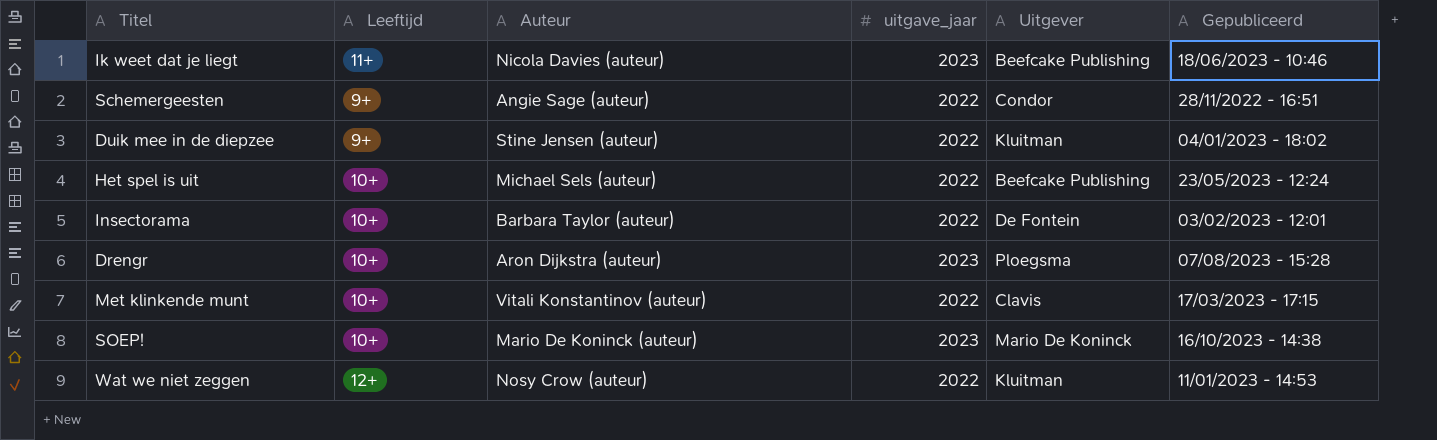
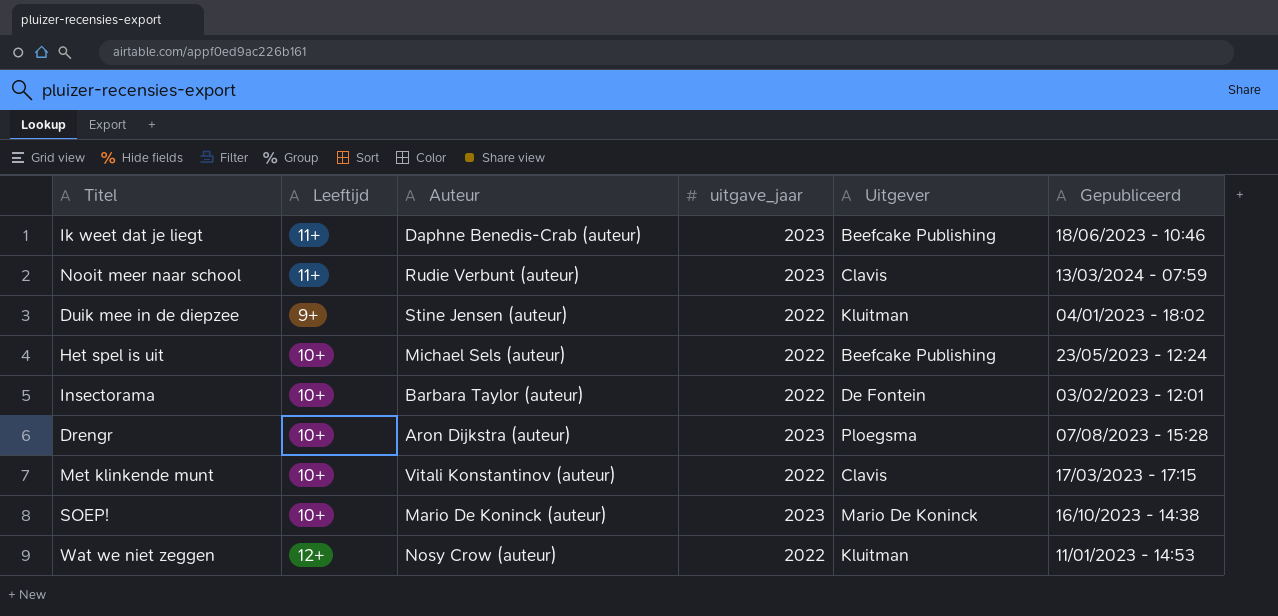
row Schemergeesten: 9+ | Angie Sage (auteur) | 2022 | Condor | 28/11/2022 - 16:51 -> none
Ik weet dat je liegt | Auteur: Nicola Davies (auteur) -> Daphne Benedis-Crab (auteur)
row Nooit meer naar school: none -> 11+ | Rudie Verbunt (auteur) | 2023 | Clavis | 13/03/2024 - 07:59

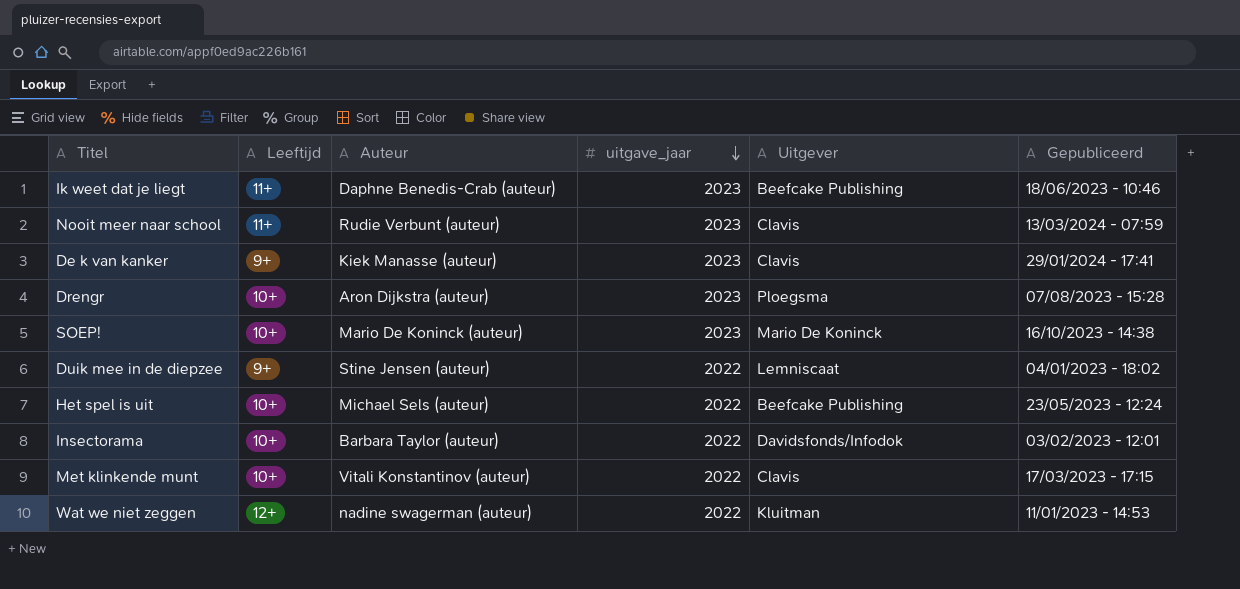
row order: none -> uitgave_jaar descending
row De k van kanker: none -> 9+ | Kiek Manasse (auteur) | 2023 | Clavis | 29/01/2024 - 17:41
Duik mee in de diepzee | Uitgever: Kluitman -> Lemniscaat
Insectorama | Uitgever: De Fontein -> Davidsfonds/Infodok
Wat we niet zeggen | Auteur: Nosy Crow (auteur) -> nadine swagerman (auteur)

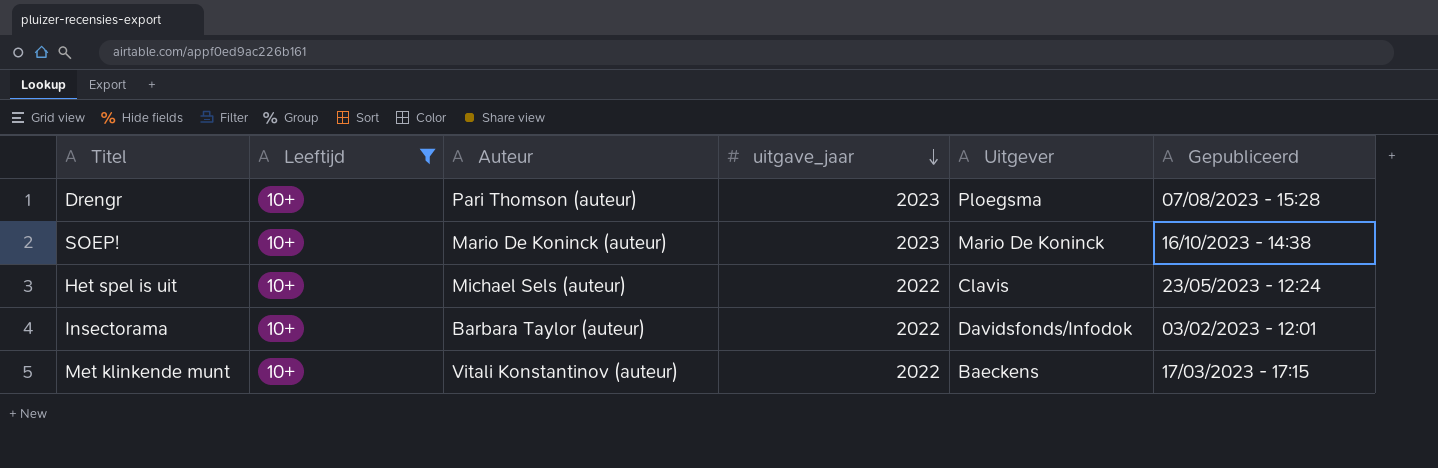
filter: none -> Leeftijd = 10+
Drengr | Auteur: Aron Dijkstra (auteur) -> Pari Thomson (auteur)
Het spel is uit | Uitgever: Beefcake Publishing -> Clavis
Met klinkende munt | Uitgever: Clavis -> Baeckens

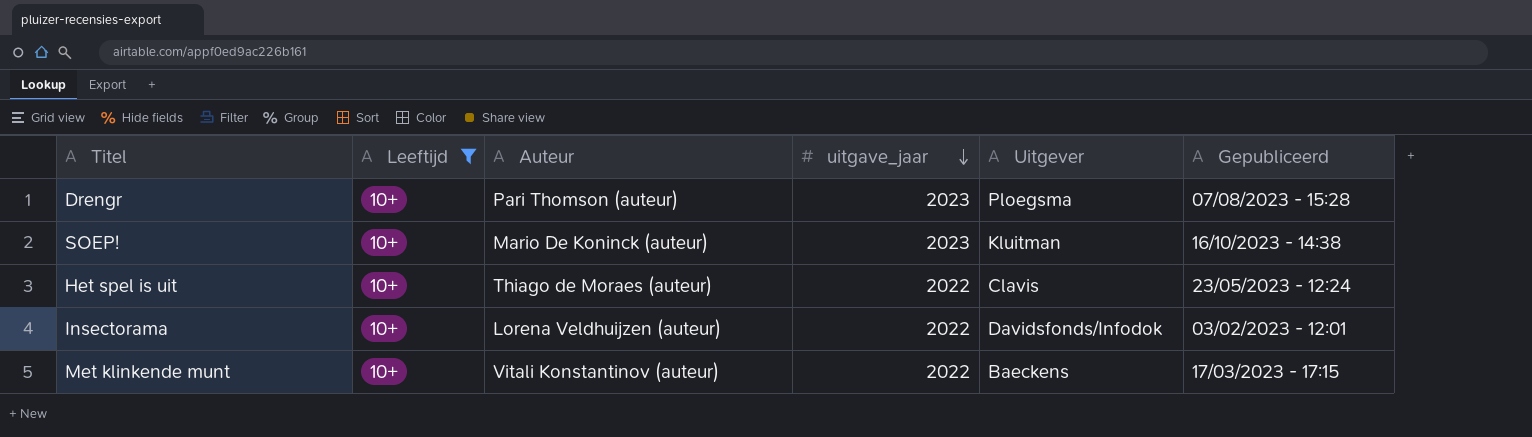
SOEP! | Uitgever: Mario De Koninck -> Kluitman
Het spel is uit | Auteur: Michael Sels (auteur) -> Thiago de Moraes (auteur)
Insectorama | Auteur: Barbara Taylor (auteur) -> Lorena Veldhuijzen (auteur)

